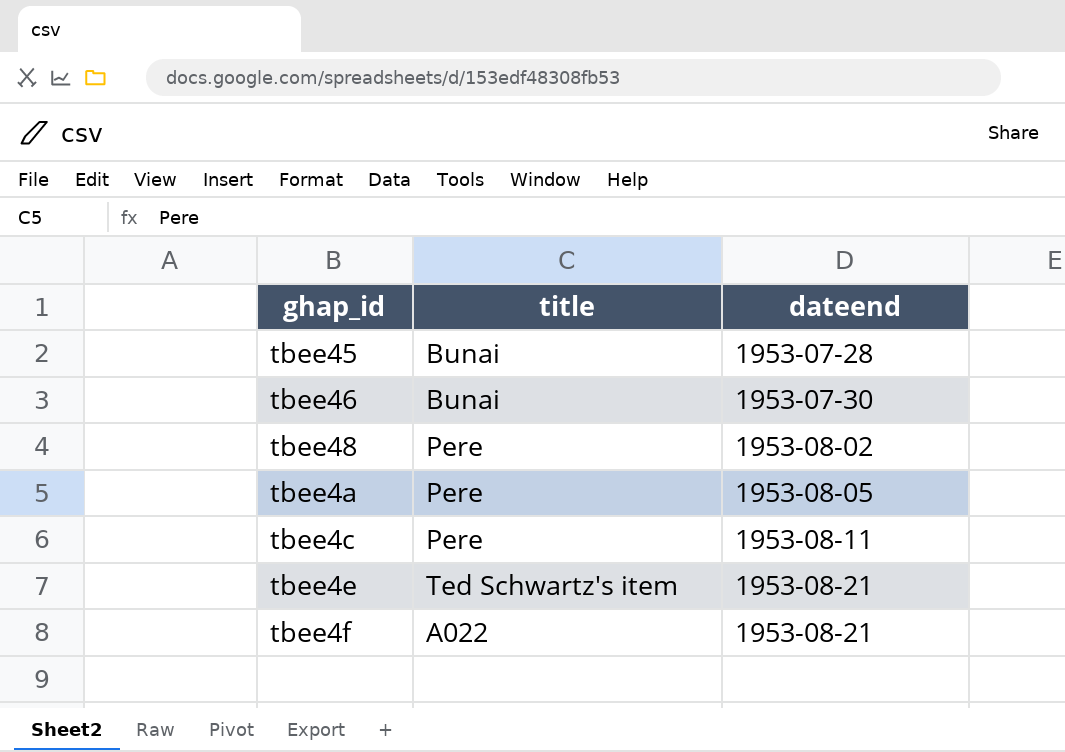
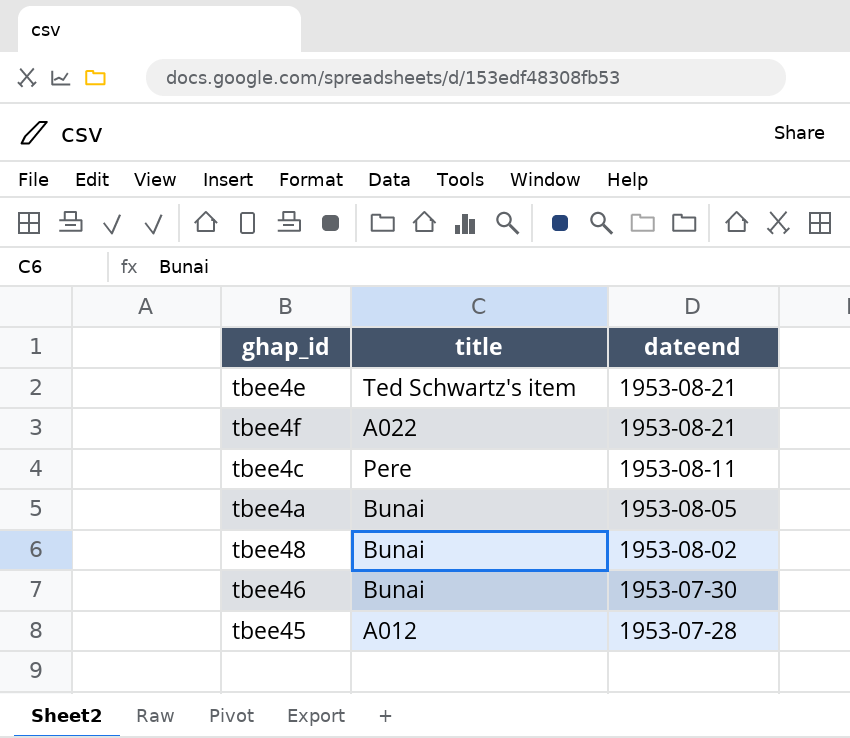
row order: dateend ascending -> dateend descending
tbee4a | title: Pere -> Bunai
tbee48 | title: Pere -> Bunai
tbee45 | title: Bunai -> A012

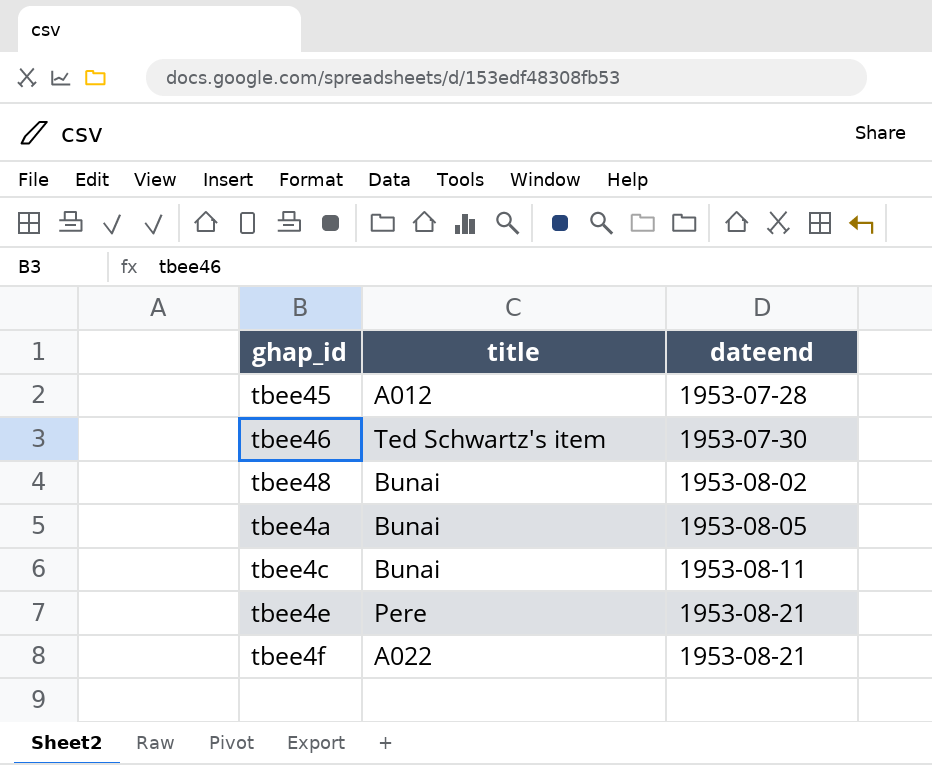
row order: dateend descending -> dateend ascending
tbee46 | title: Bunai -> Ted Schwartz's item
tbee4c | title: Pere -> Bunai
tbee4e | title: Ted Schwartz's item -> Pere

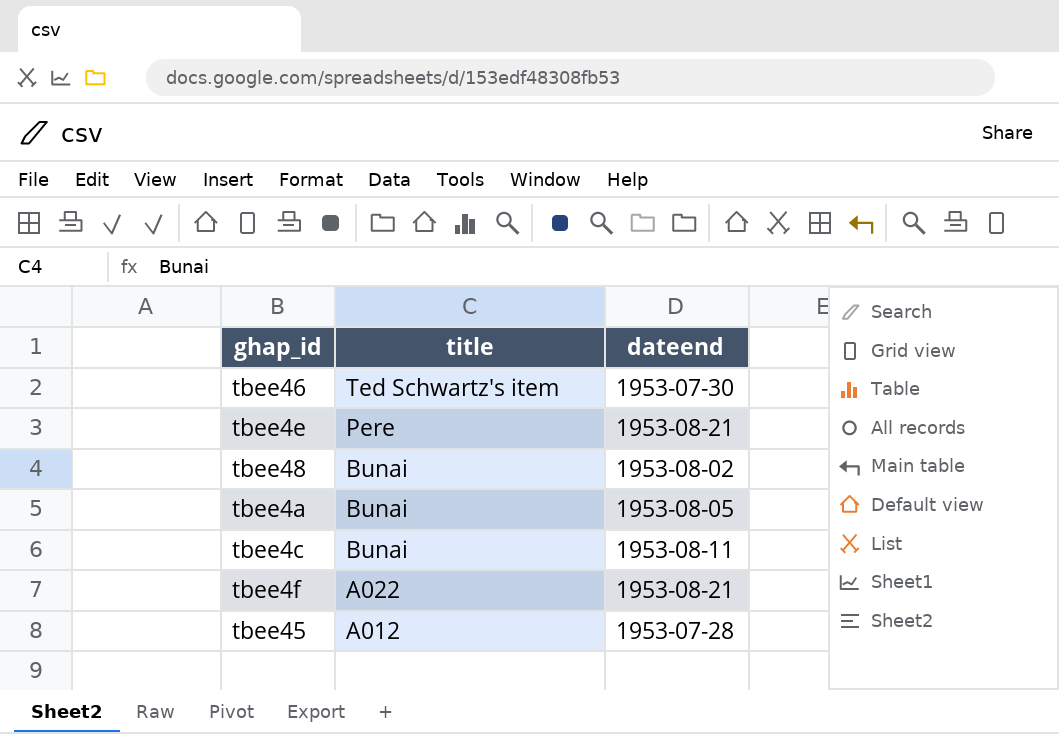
row order: dateend ascending -> title descending

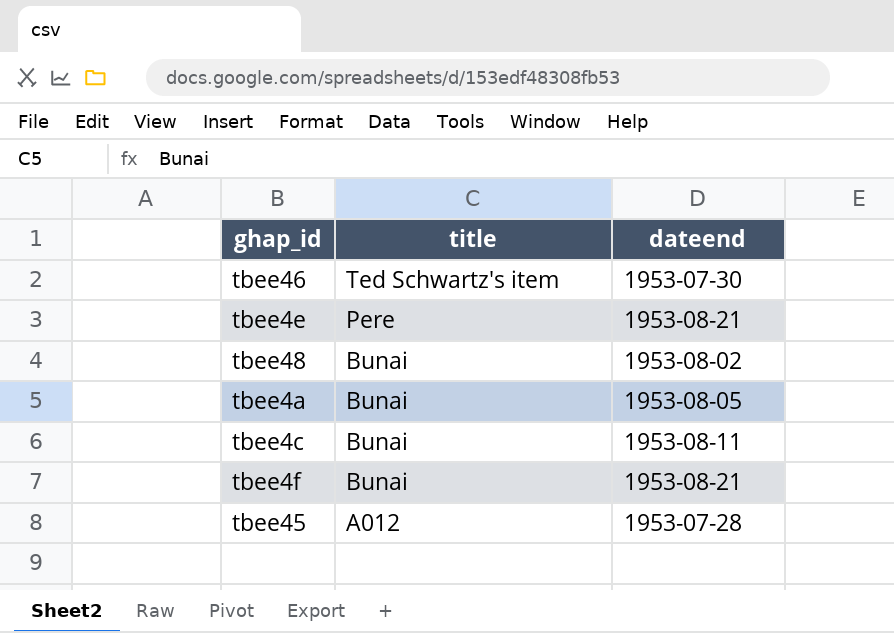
tbee4f | title: A022 -> Bunai

